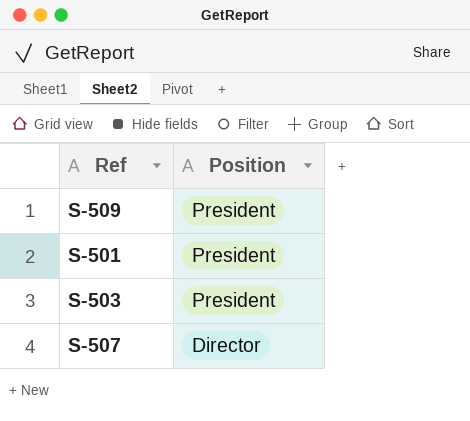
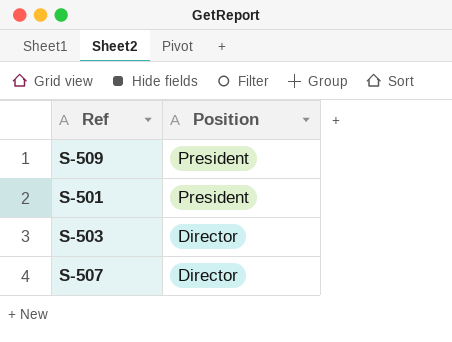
S-503 | Position: President -> Director

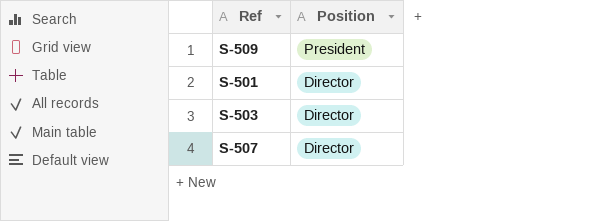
S-501 | Position: President -> Director

